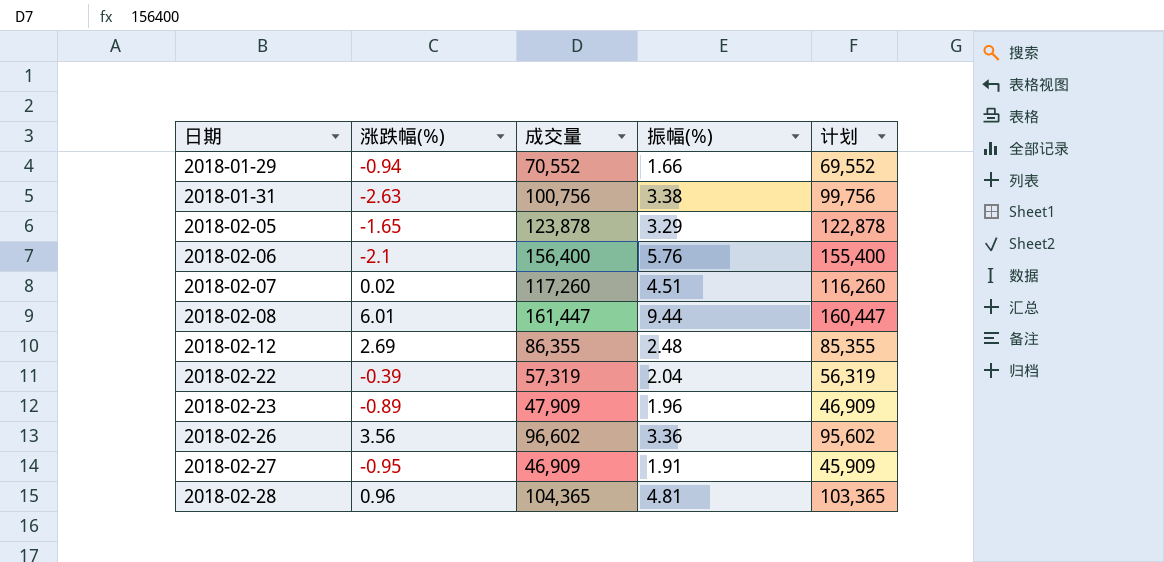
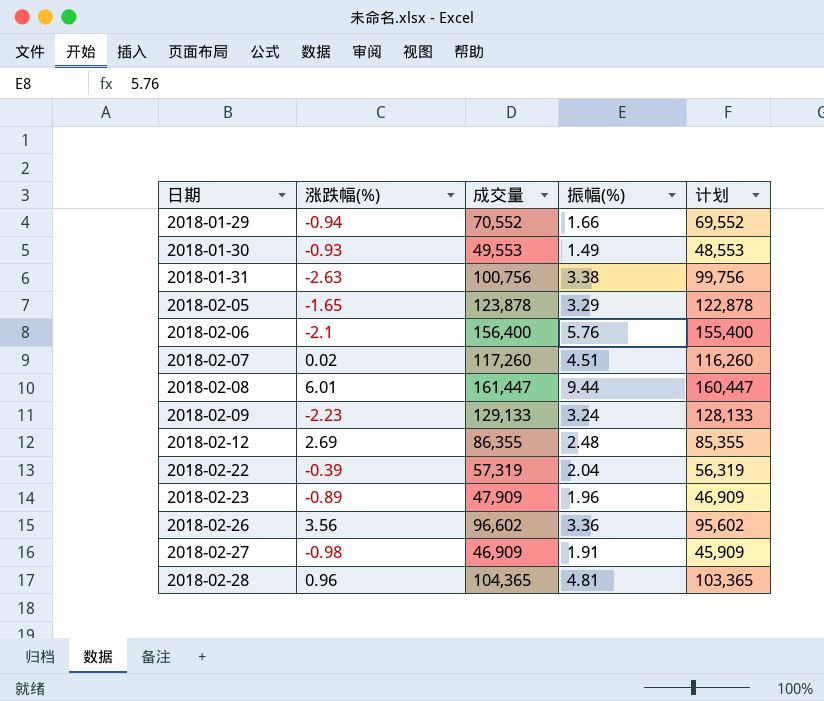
row 2018-01-30: none -> -0.93 | 49,553 | 1.49 | 48,553
row 2018-02-09: none -> -2.23 | 129,133 | 3.24 | 128,133
2018-02-27 | 涨跌幅(%): -0.95 -> -0.98

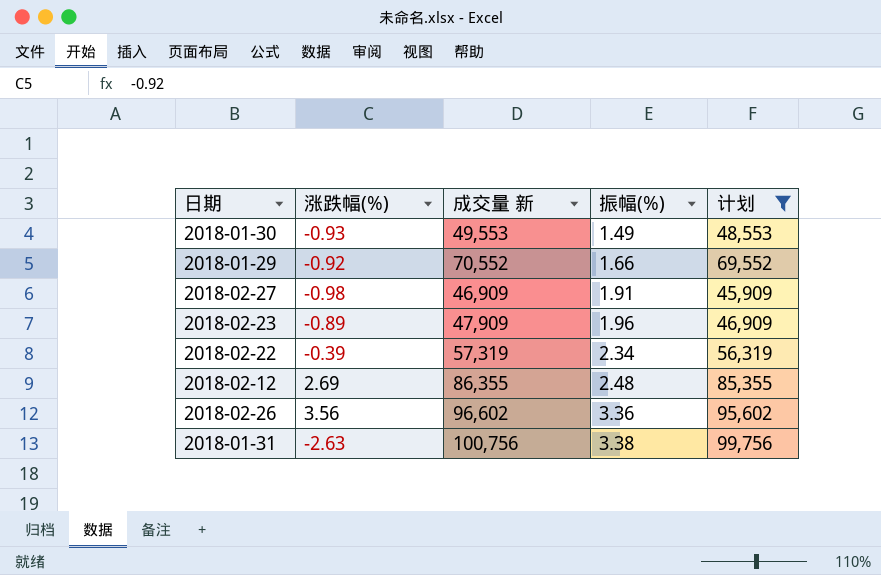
filter: none -> 计划 <= 99,756
row order: 日期 ascending -> 振幅(%) ascending
column name: 成交量 -> 成交量 新
2018-01-29 | 涨跌幅(%): -0.94 -> -0.92
2018-02-22 | 振幅(%): 2.04 -> 2.34

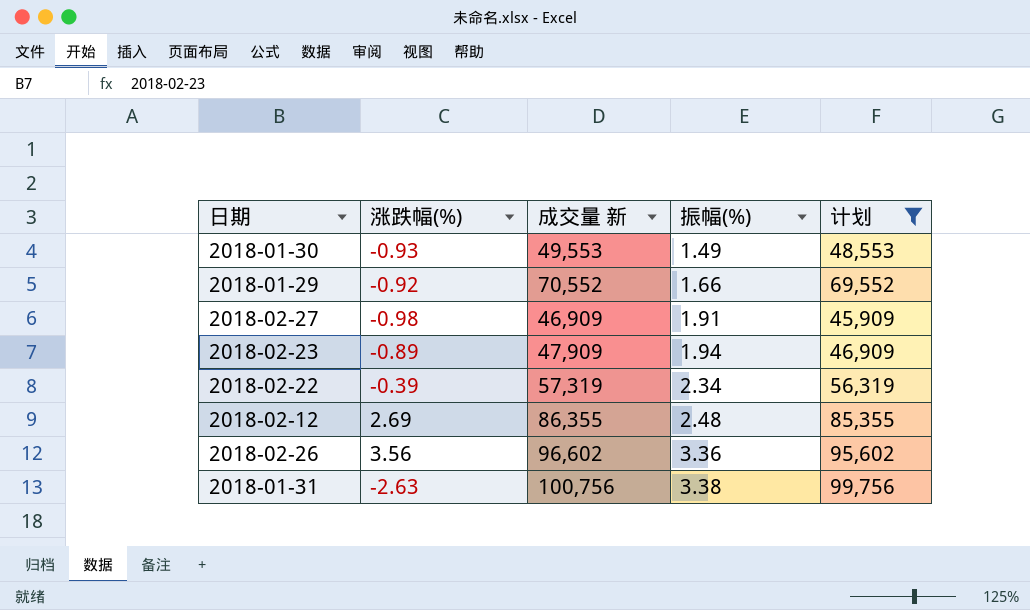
2018-02-23 | 振幅(%): 1.96 -> 1.94

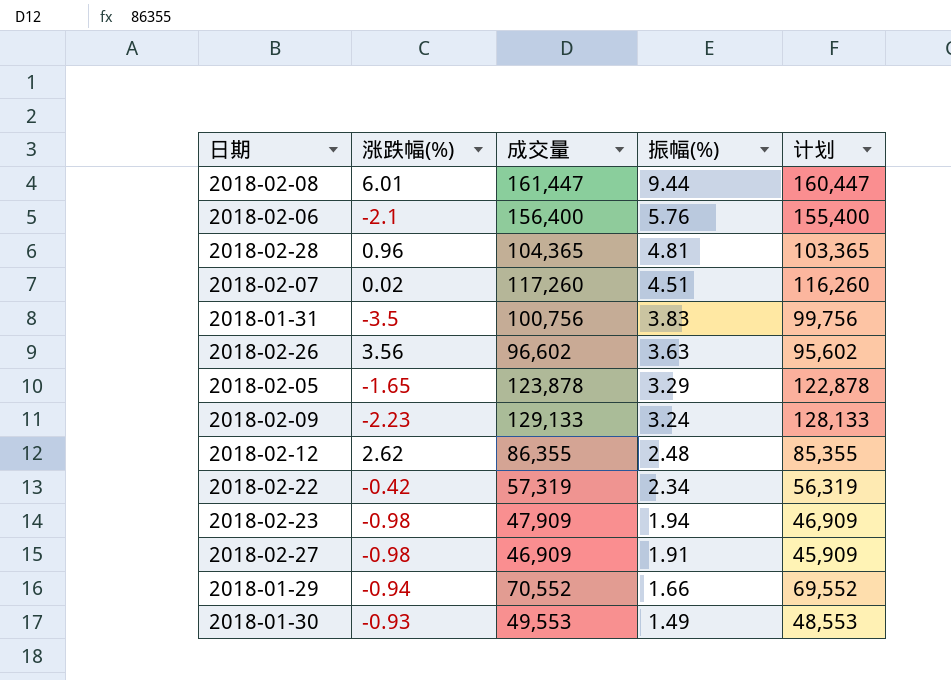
filter: 计划 <= 99,756 -> none
row order: 振幅(%) ascending -> 振幅(%) descending
column name: 成交量 新 -> 成交量
2018-01-31 | 涨跌幅(%): -2.63 -> -3.5
2018-01-31 | 振幅(%): 3.38 -> 3.83
2018-02-26 | 振幅(%): 3.36 -> 3.63
2018-02-12 | 涨跌幅(%): 2.69 -> 2.62
2018-02-22 | 涨跌幅(%): -0.39 -> -0.42
2018-02-23 | 涨跌幅(%): -0.89 -> -0.98
2018-01-29 | 涨跌幅(%): -0.92 -> -0.94

